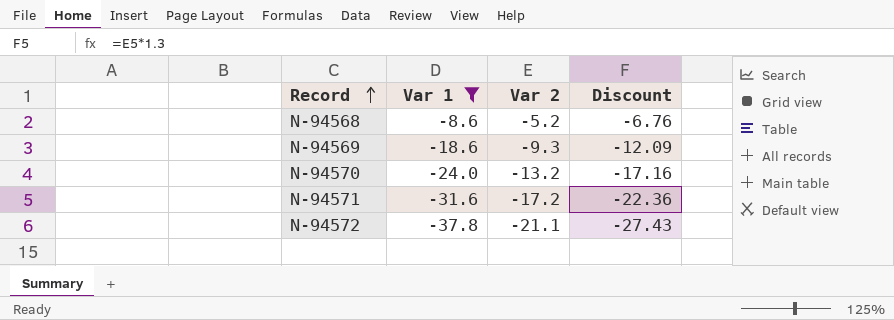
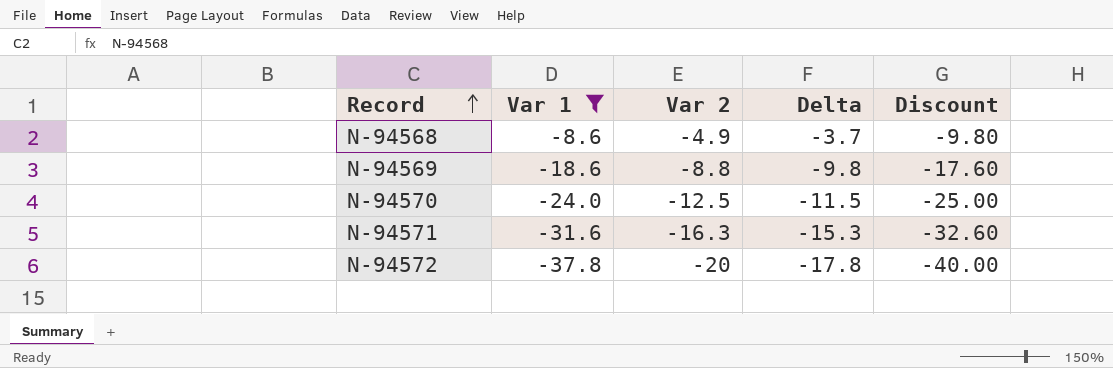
column Delta | formula: none -> [Var 1] - [Var 2]
column Discount | formula: [Var 2] * 1.3 -> [Var 2] * 2
N-94568 | Var 2: -5.2 -> -4.9
N-94569 | Var 2: -9.3 -> -8.8
N-94570 | Var 2: -13.2 -> -12.5
N-94571 | Var 2: -17.2 -> -16.3
N-94572 | Var 2: -21.1 -> -20

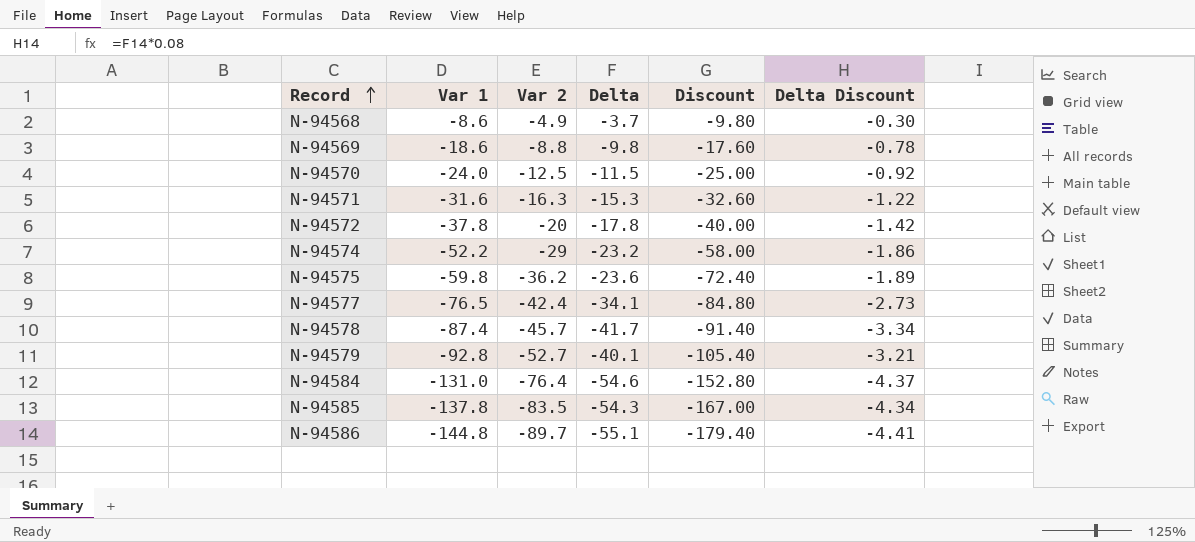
filter: Var 1 >= -37.8 -> none
column Delta Discount | formula: none -> [Delta] * 0.08

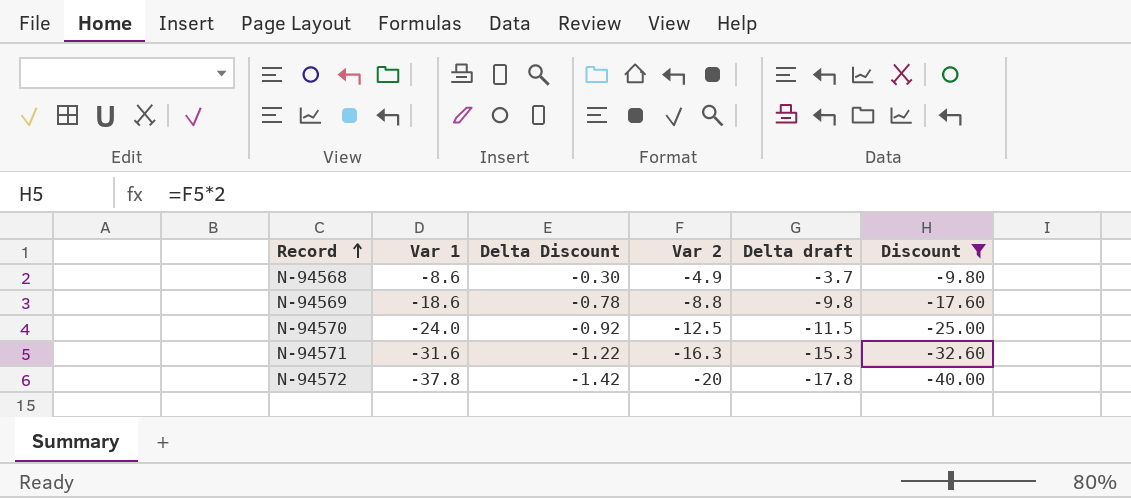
filter: none -> Discount >= -40.00
column Delta Discount | position: 6 -> 3
column name: Delta -> Delta draft

